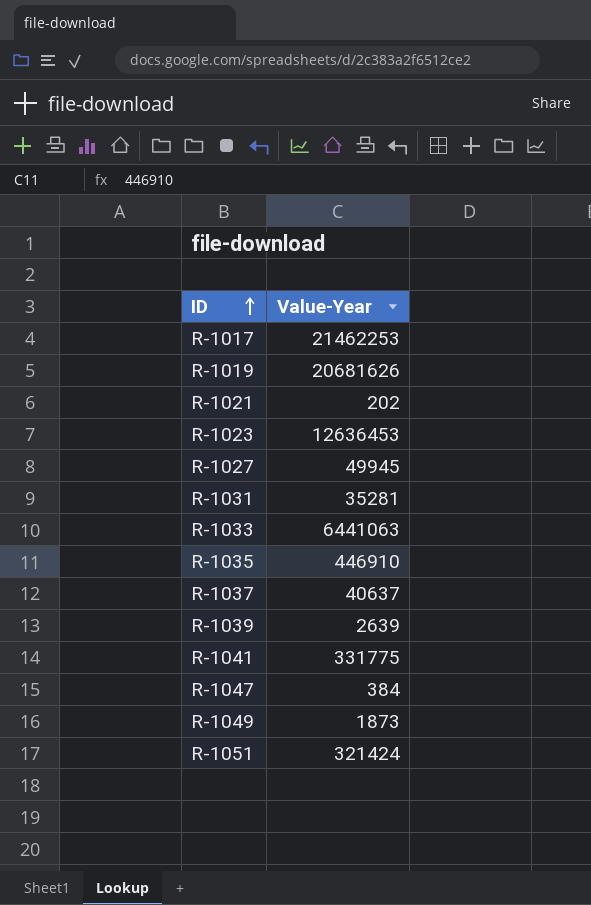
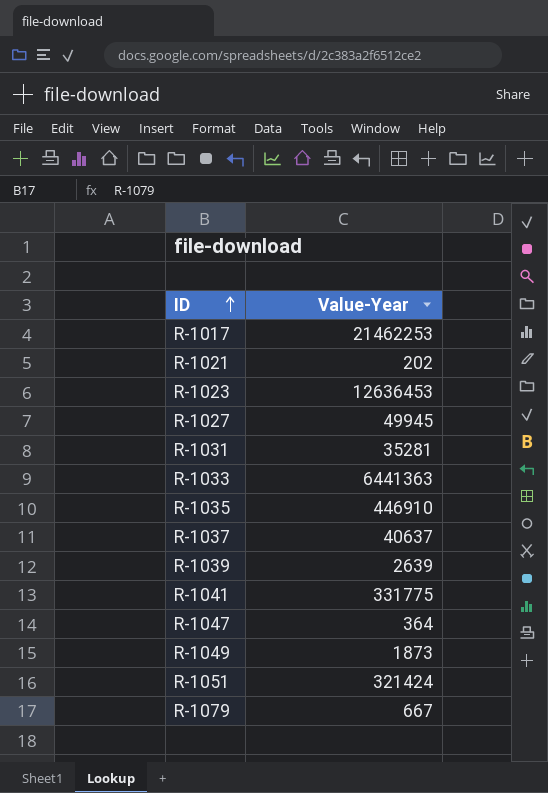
row R-1019: 20681626 -> none
R-1033 | Value-Year: 6441063 -> 6441363
R-1047 | Value-Year: 384 -> 364
row R-1079: none -> 667

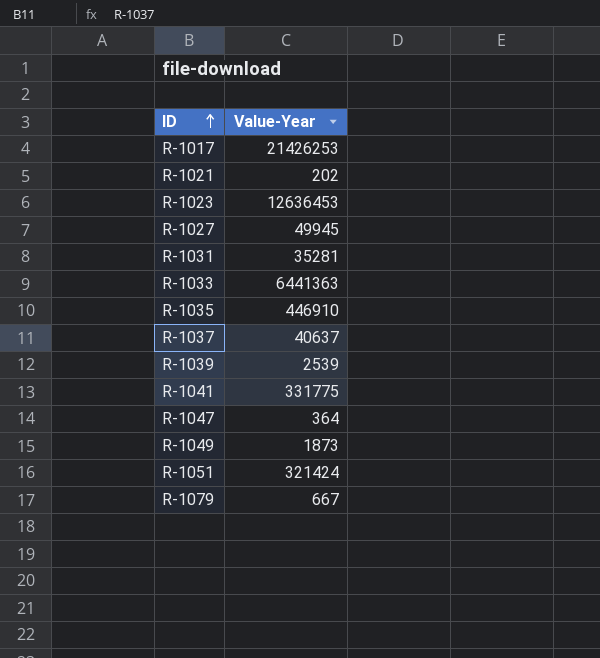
R-1017 | Value-Year: 21462253 -> 21426253
R-1039 | Value-Year: 2639 -> 2539

